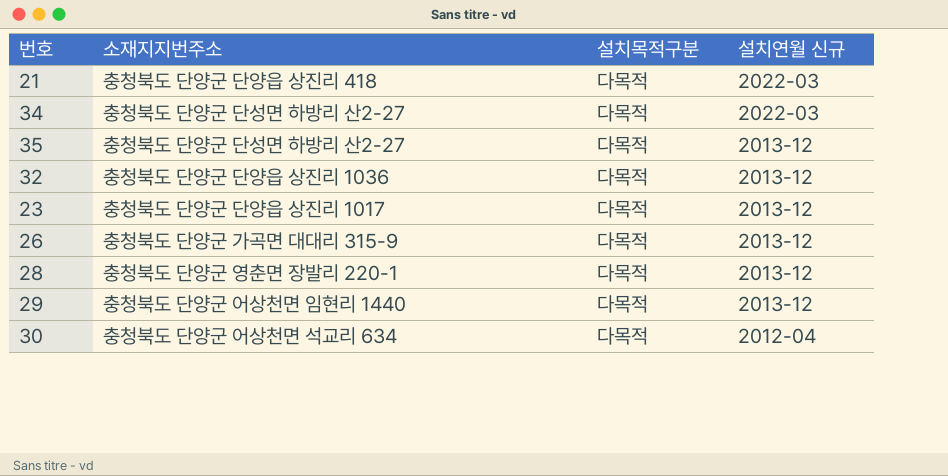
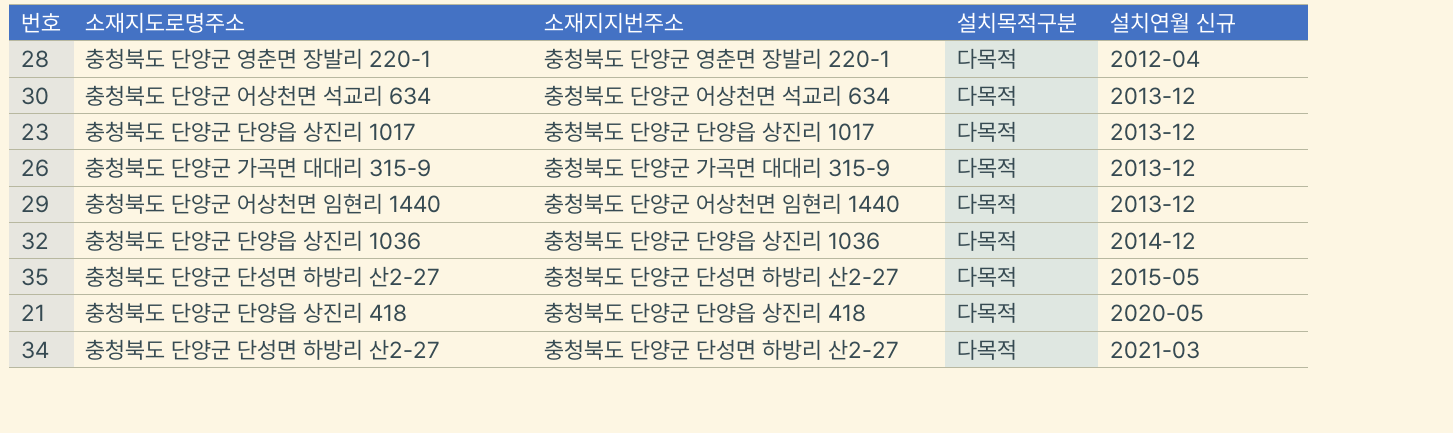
row order: 설치연월 신규 descending -> 설치연월 신규 ascending
column 소재지도로명주소 | position: none -> 2
28 | 설치연월 신규: 2013-12 -> 2012-04
30 | 설치연월 신규: 2012-04 -> 2013-12
32 | 설치연월 신규: 2013-12 -> 2014-12
35 | 설치연월 신규: 2013-12 -> 2015-05
21 | 설치연월 신규: 2022-03 -> 2020-05
34 | 설치연월 신규: 2022-03 -> 2021-03

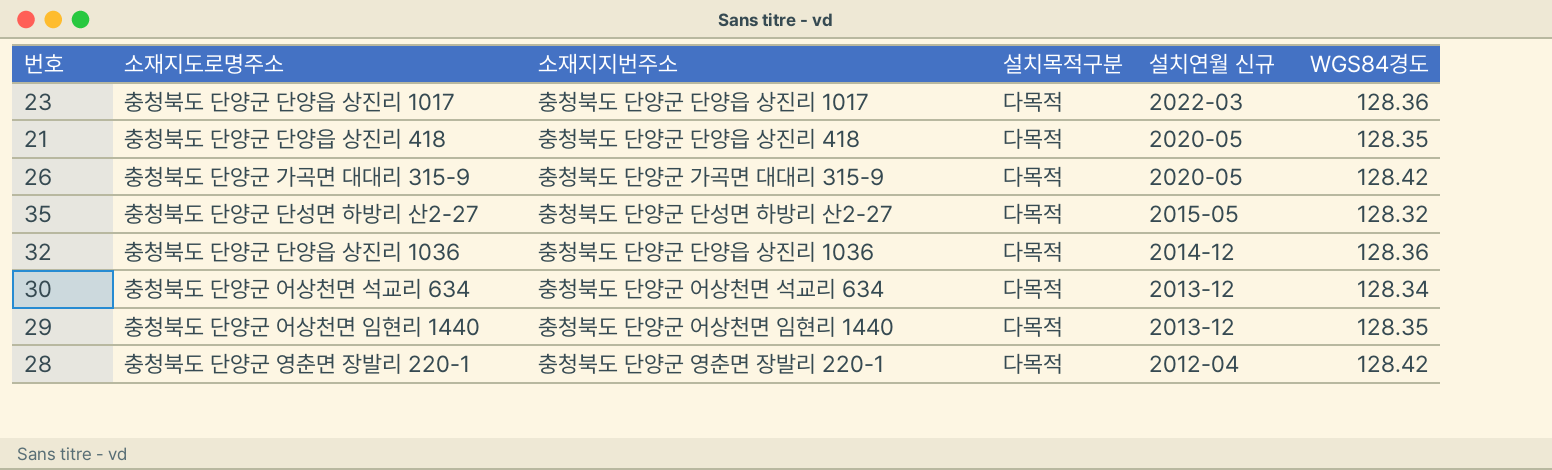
row order: 설치연월 신규 ascending -> 설치연월 신규 descending
column WGS84경도 | position: none -> 6
row 34: 충청북도 단양군 단성면 하방리 산2-27 | 충청북도 단양군 단성면 하방리 산2-27 | 다목적 | 2021-03 -> none
23 | 설치연월 신규: 2013-12 -> 2022-03
26 | 설치연월 신규: 2013-12 -> 2020-05

